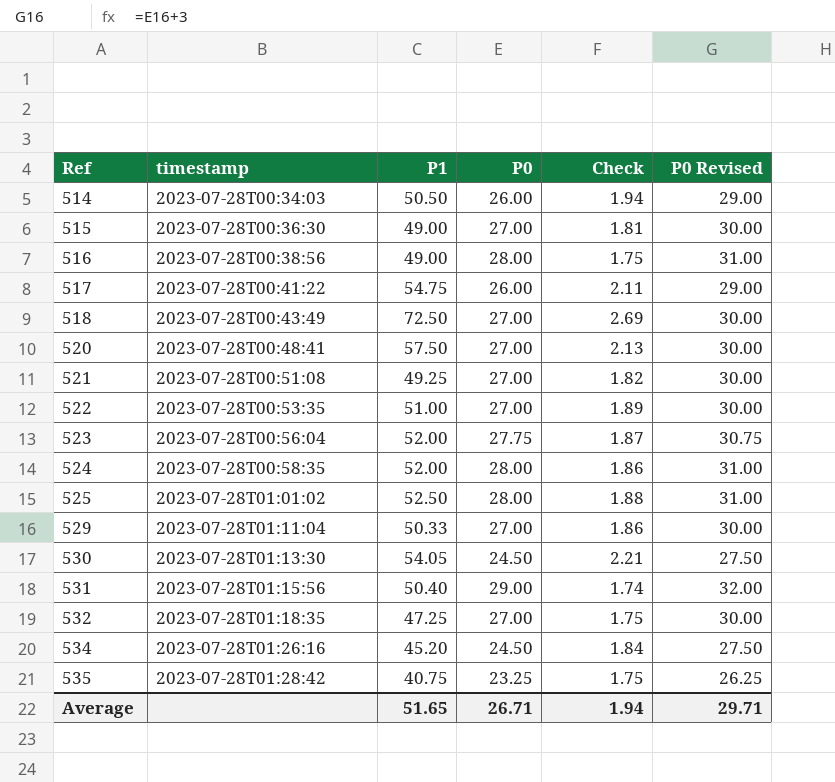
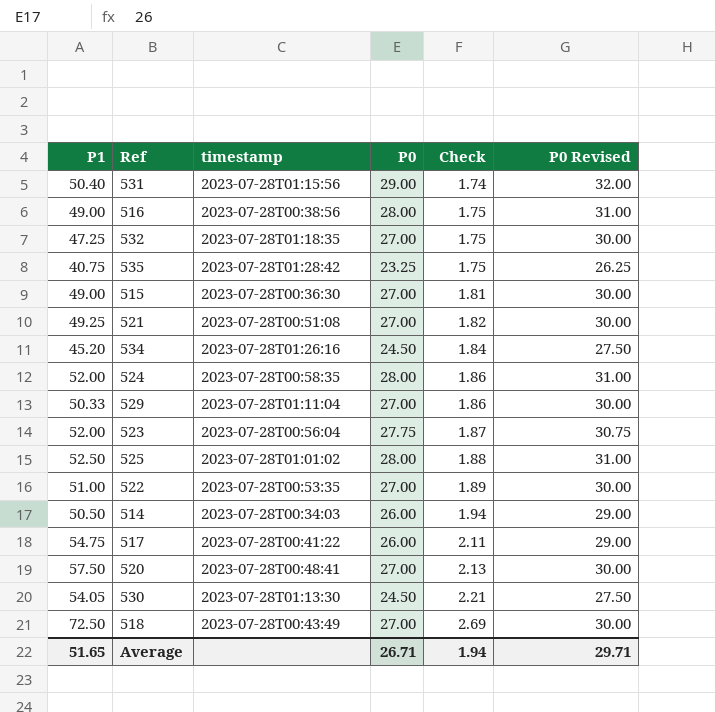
row order: Ref ascending -> Check ascending
column P1 | position: 3 -> 1

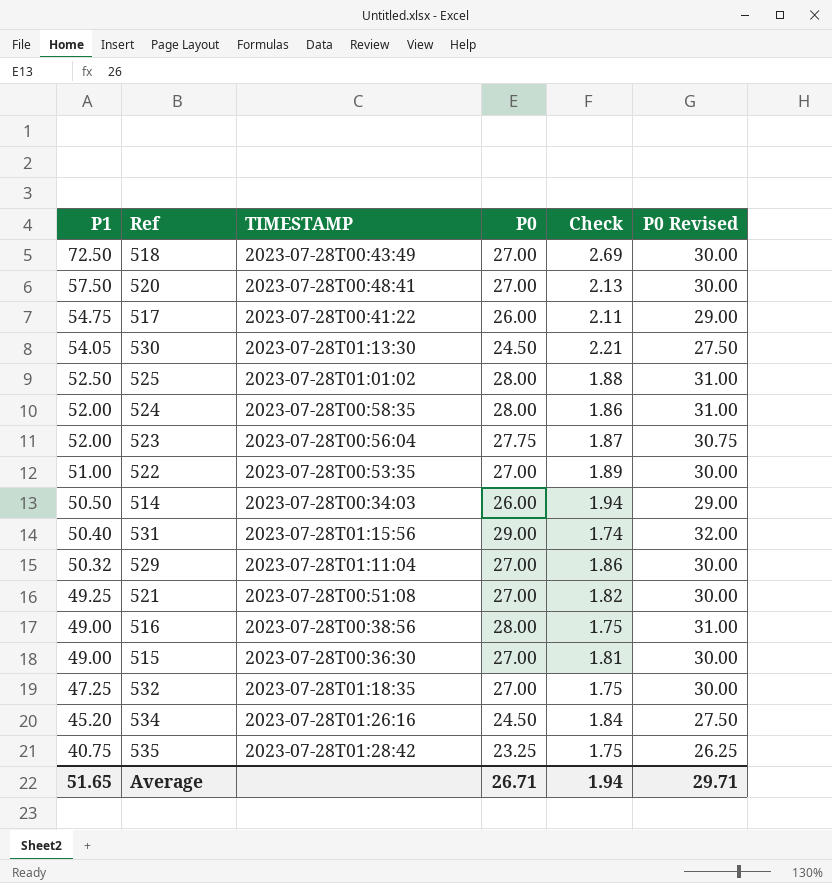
row order: Check ascending -> P1 descending
column name: timestamp -> TIMESTAMP
529 | P1: 50.33 -> 50.32

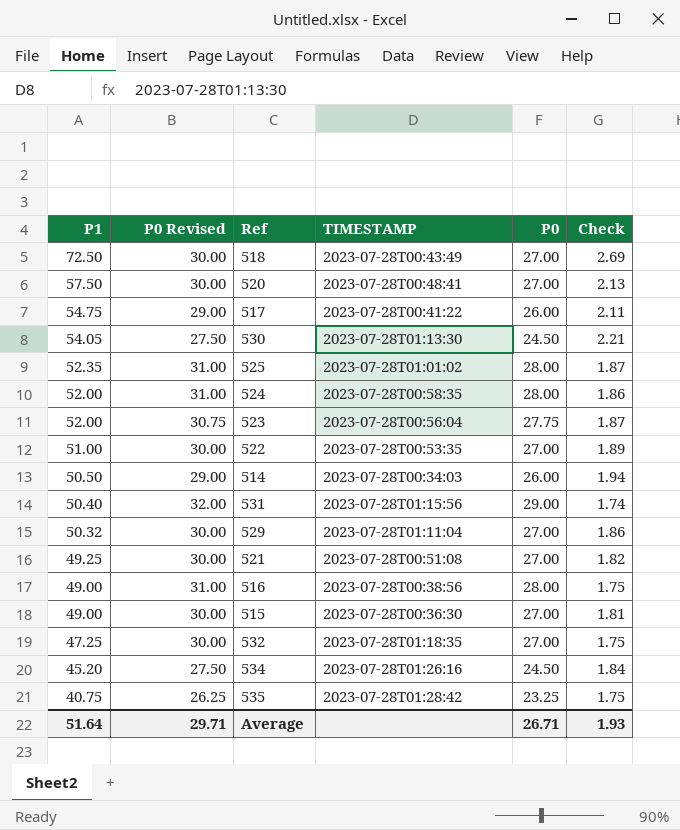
column P0 Revised | position: 6 -> 2
525 | P1: 52.50 -> 52.35
525 | Check: 1.88 -> 1.87
Average | P1: 51.65 -> 51.64
Average | Check: 1.94 -> 1.93

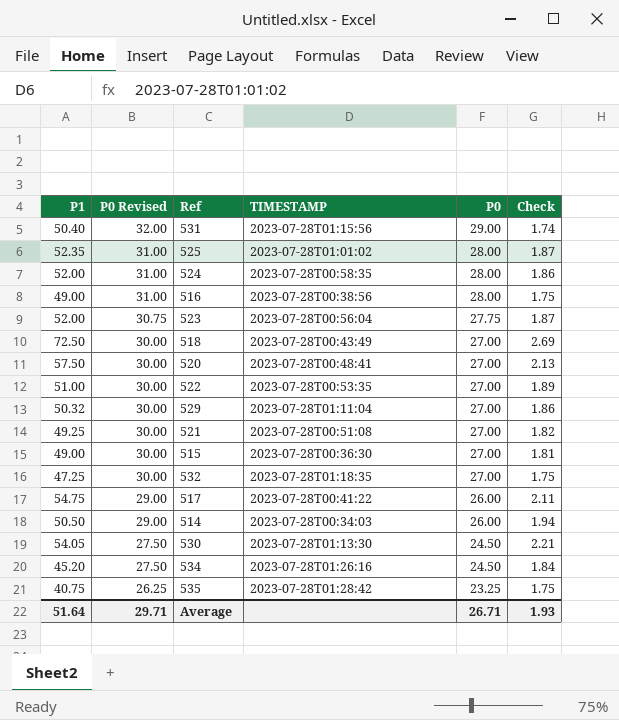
row order: P1 descending -> P0 Revised descending

